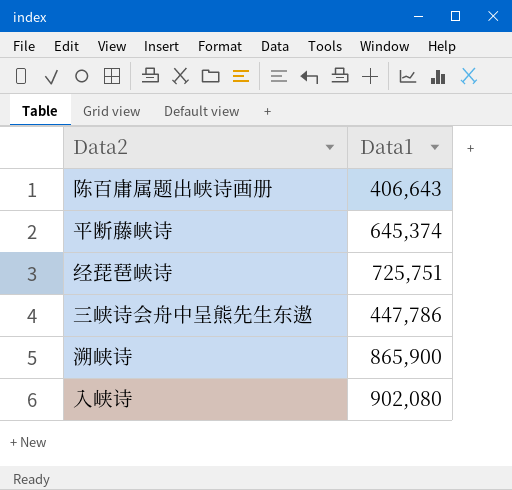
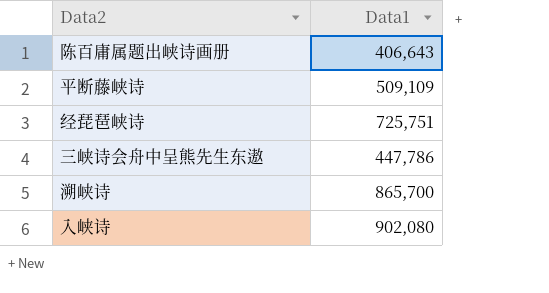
平断藤峡诗 | Data1: 645,374 -> 509,109
溯峡诗 | Data1: 865,900 -> 865,700

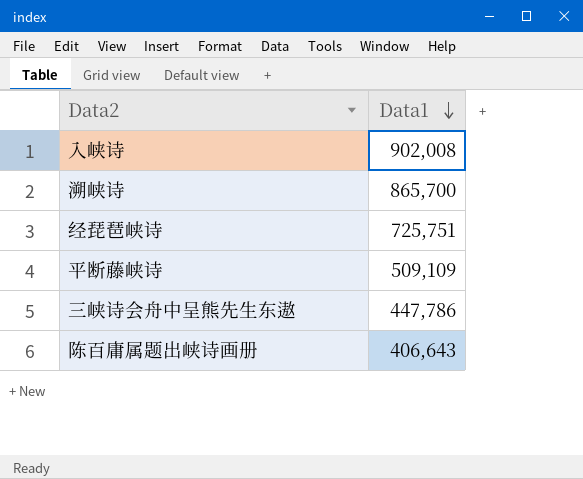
row order: none -> Data1 descending
入峡诗 | Data1: 902,080 -> 902,008

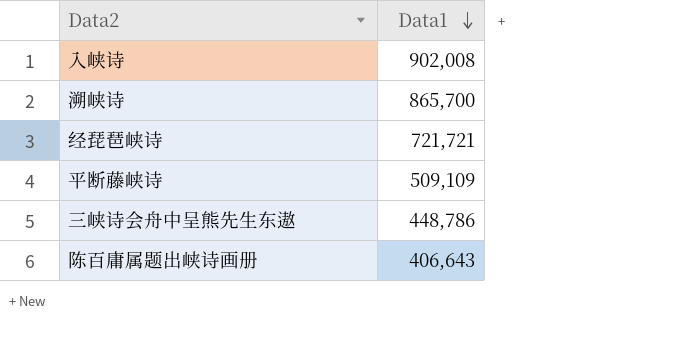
经琵琶峡诗 | Data1: 725,751 -> 721,721
三峡诗会舟中呈熊先生东遨 | Data1: 447,786 -> 448,786

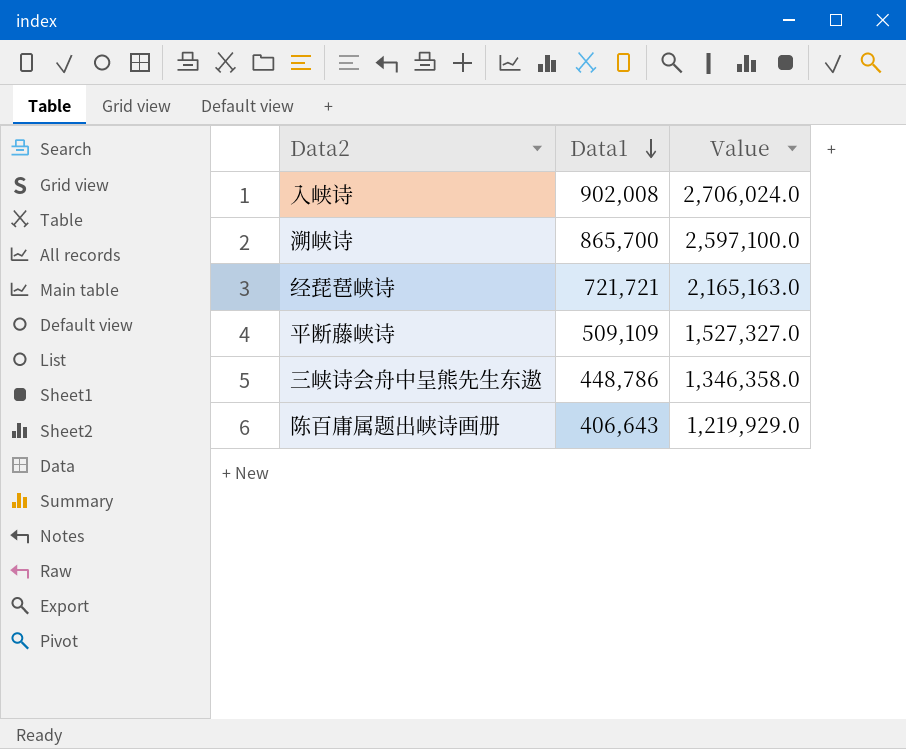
column Value | formula: none -> [Data1] * 3

